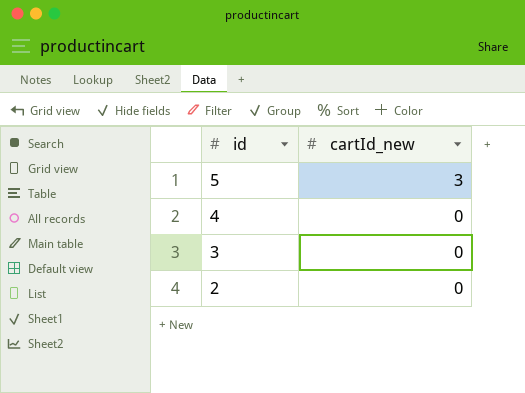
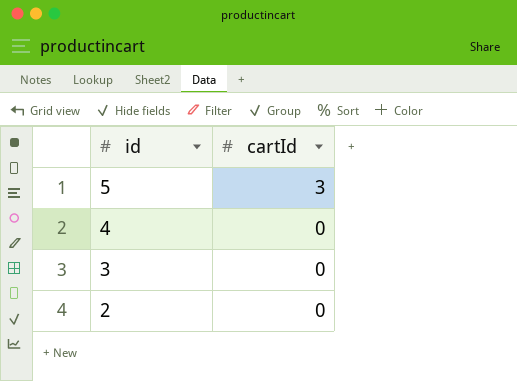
column name: cartId_new -> cartId

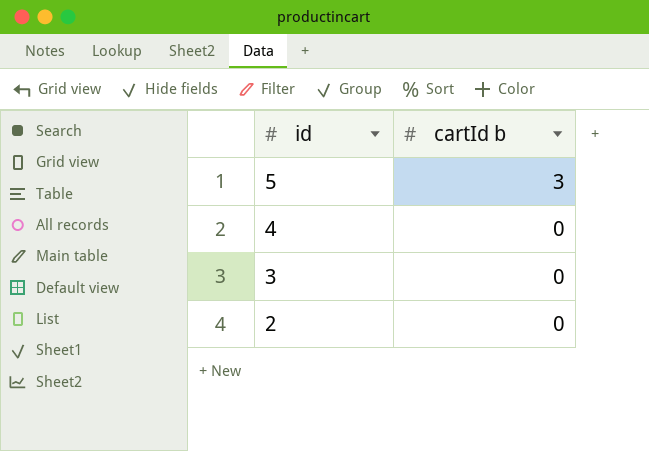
column name: cartId -> cartId b

